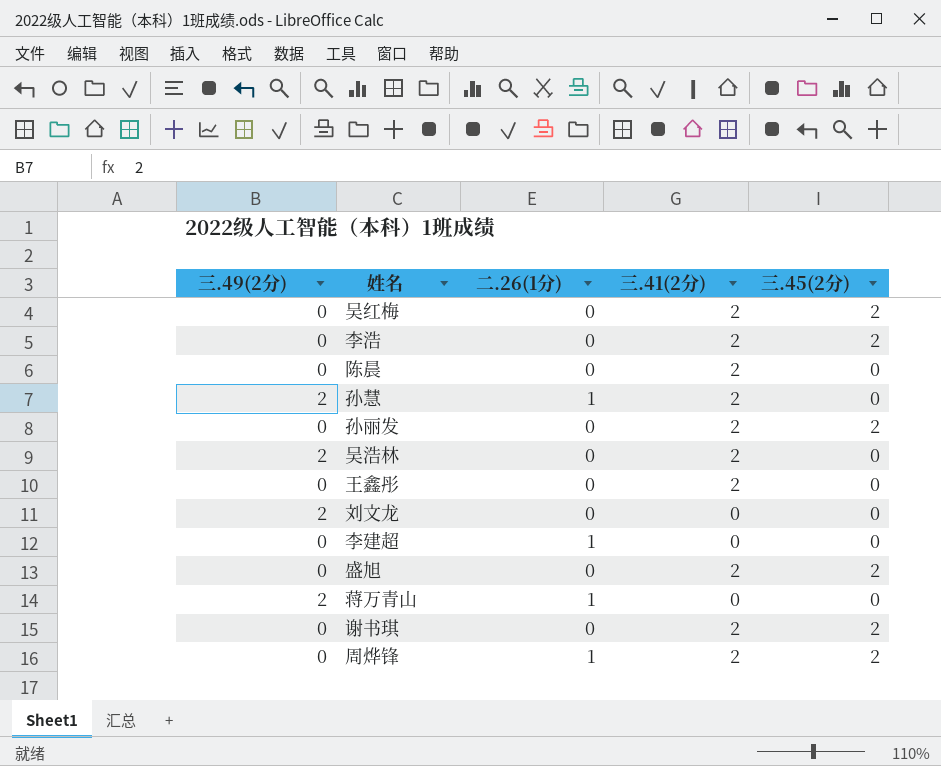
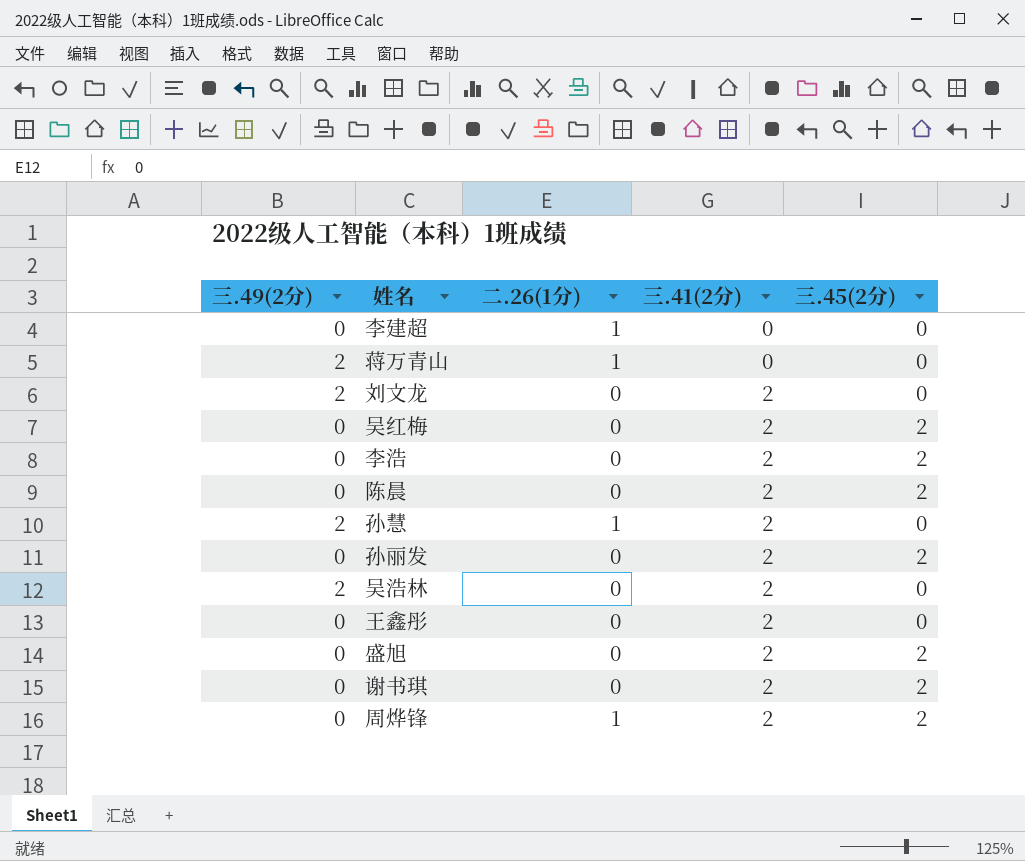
row order: none -> 三.41(2分) ascending
刘文龙 | 三.41(2分): 0 -> 2
陈晨 | 三.45(2分): 0 -> 2

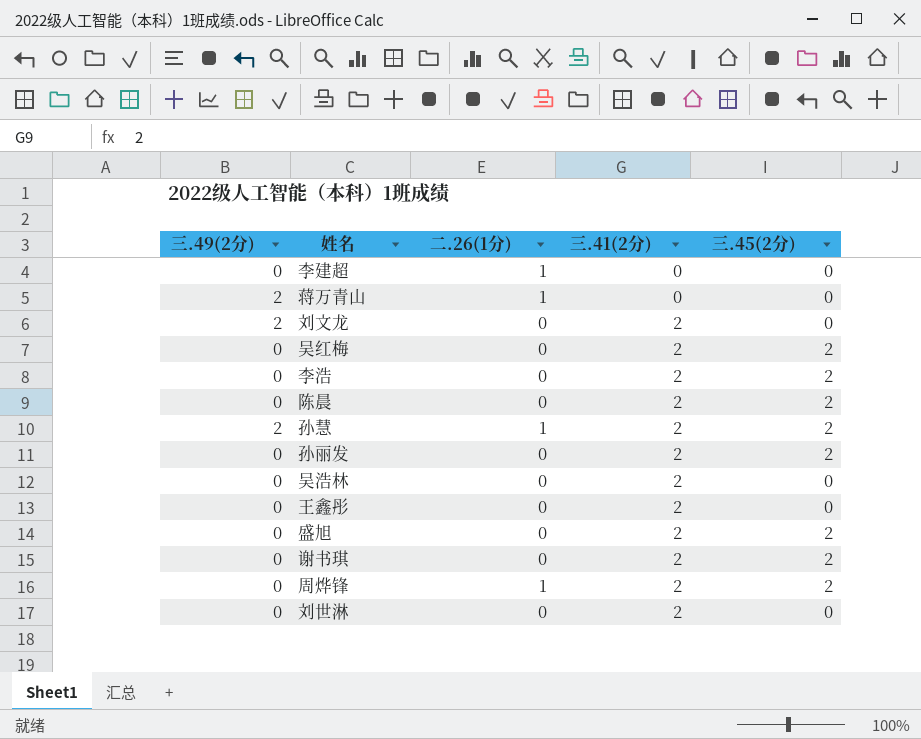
孙慧 | 三.45(2分): 0 -> 2
吴浩林 | 三.49(2分): 2 -> 0
row 刘世淋: none -> 0 | 0 | 2 | 0

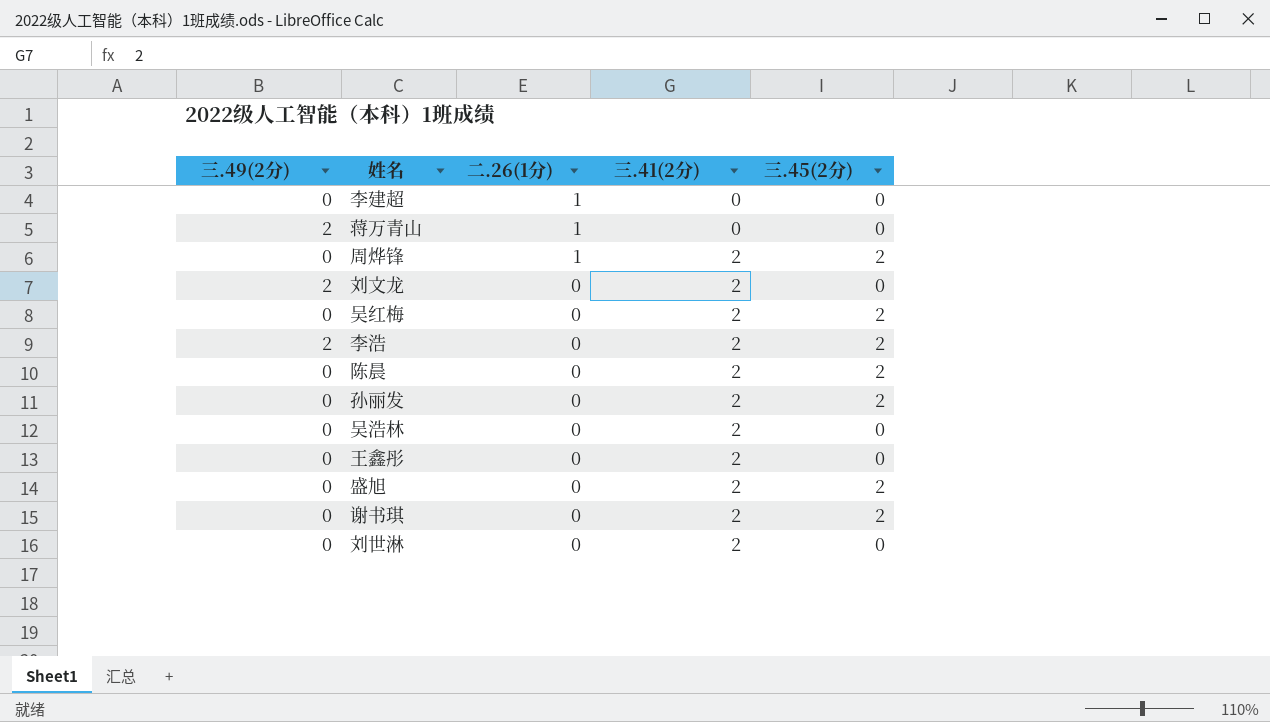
row order: 三.41(2分) ascending -> 二.26(1分) descending
row 孙慧: 2 | 1 | 2 | 2 -> none
李浩 | 三.49(2分): 0 -> 2

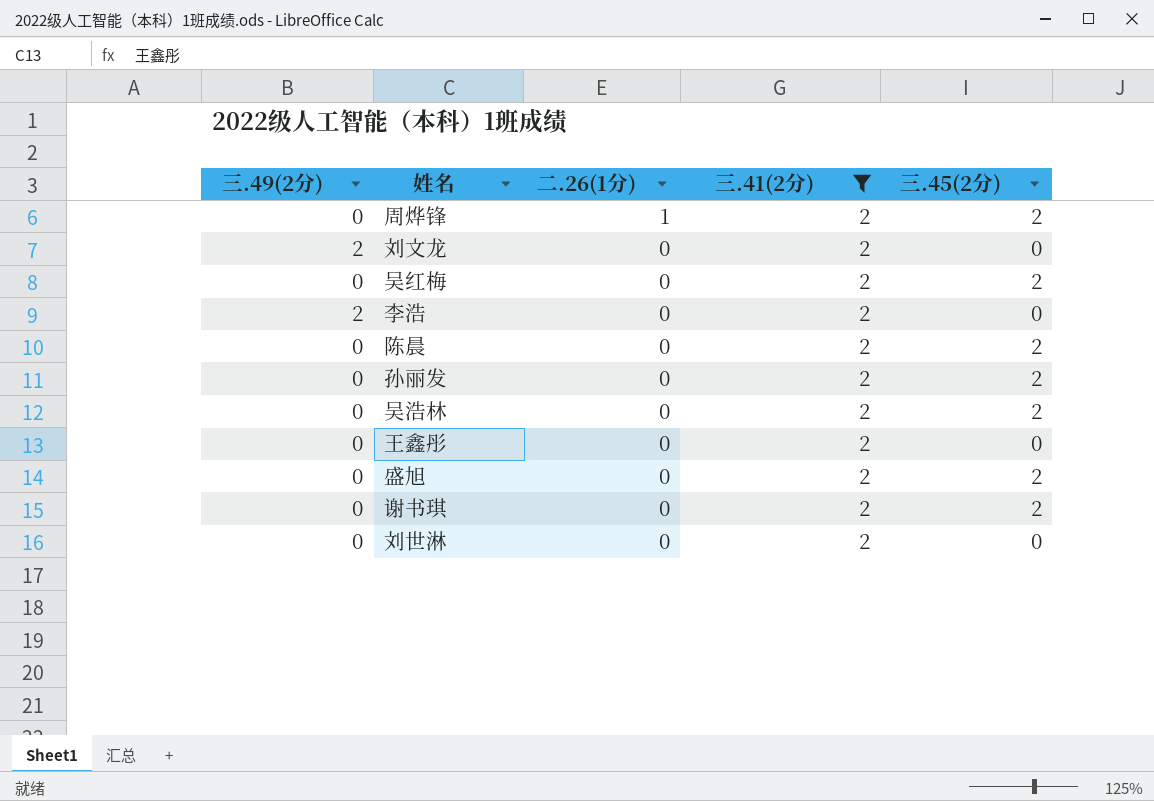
filter: none -> 三.41(2分) = 2
李浩 | 三.45(2分): 2 -> 0
吴浩林 | 三.45(2分): 0 -> 2

